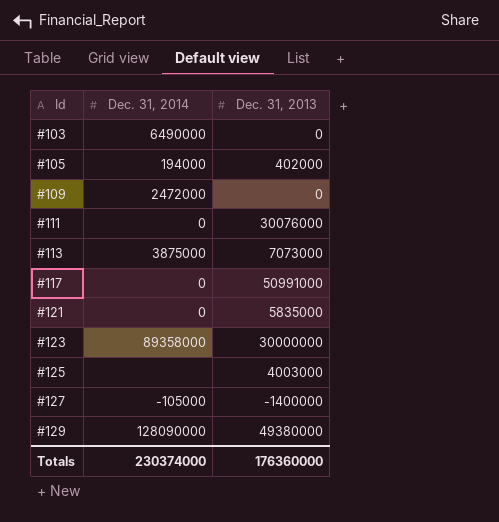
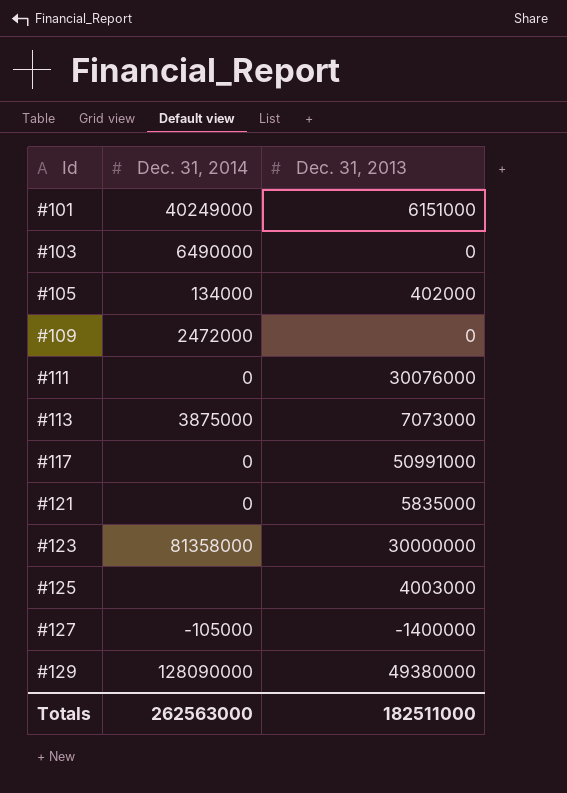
row #101: none -> 40249000 | 6151000
#105 | Dec. 31, 2014: 194000 -> 134000
#123 | Dec. 31, 2014: 89358000 -> 81358000
Totals | Dec. 31, 2014: 230374000 -> 262563000
Totals | Dec. 31, 2013: 176360000 -> 182511000

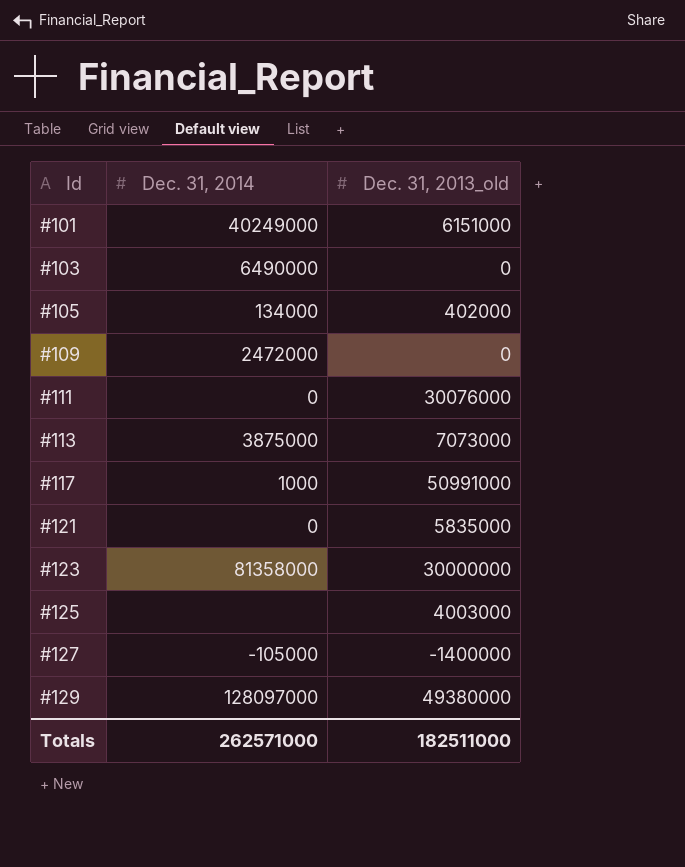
column name: Dec. 31, 2013 -> Dec. 31, 2013_old
#117 | Dec. 31, 2014: 0 -> 1000
#129 | Dec. 31, 2014: 128090000 -> 128097000
Totals | Dec. 31, 2014: 262563000 -> 262571000

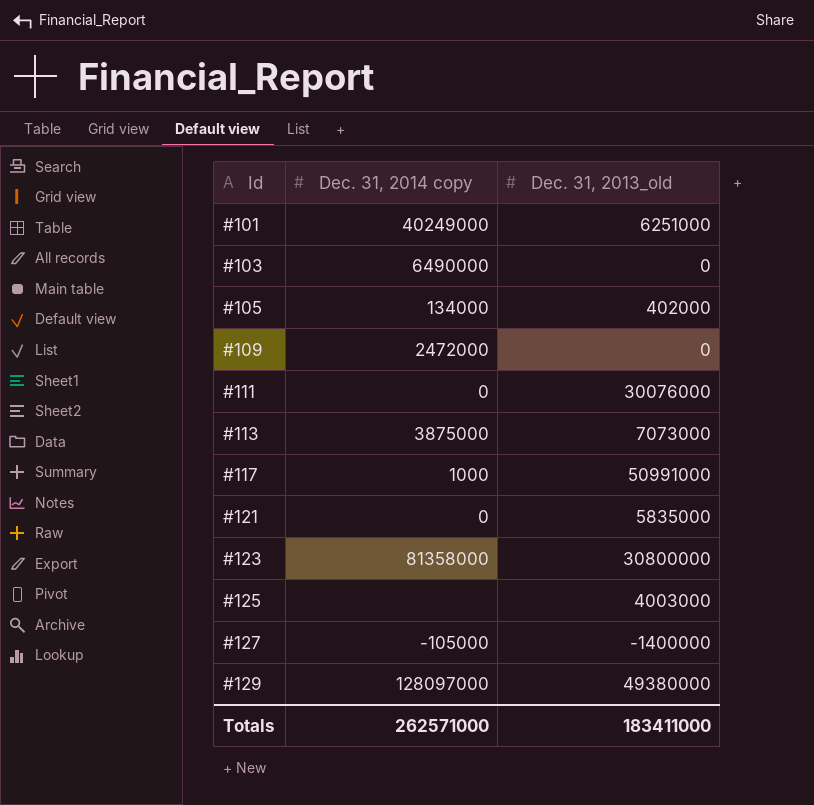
column name: Dec. 31, 2014 -> Dec. 31, 2014 copy
#101 | Dec. 31, 2013_old: 6151000 -> 6251000
#123 | Dec. 31, 2013_old: 30000000 -> 30800000
Totals | Dec. 31, 2013_old: 182511000 -> 183411000

